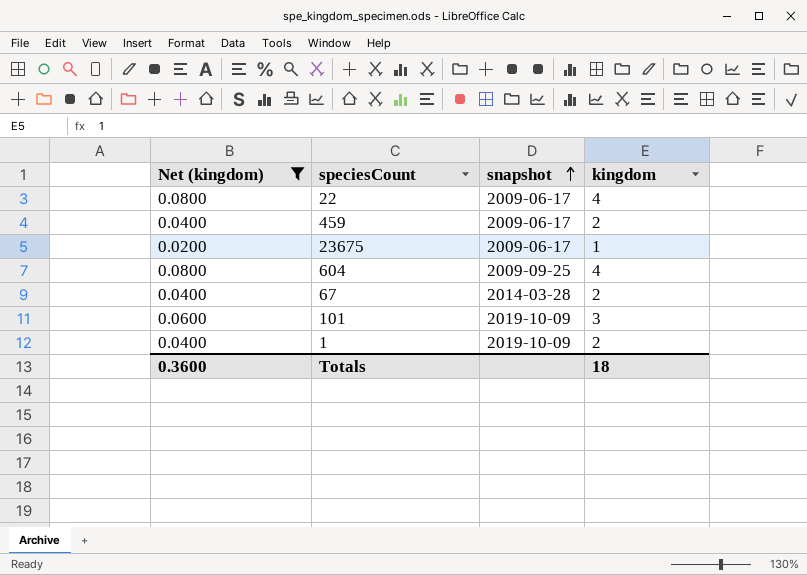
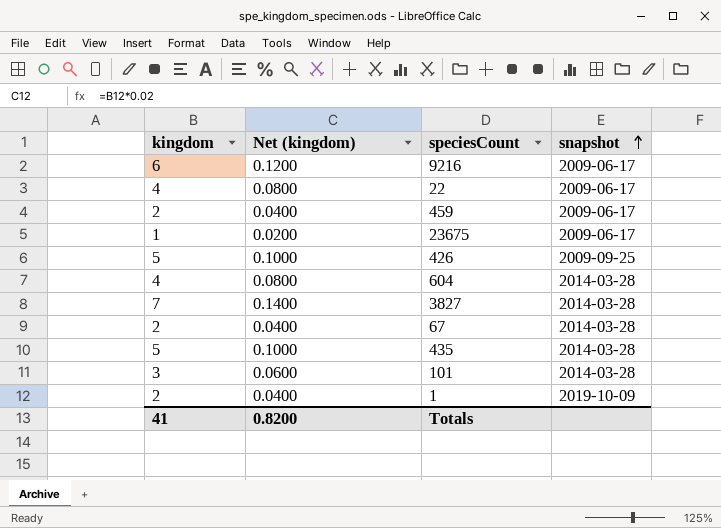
filter: Net (kingdom) <= 0.0800 -> none
column kingdom | position: 4 -> 1
604 | snapshot: 2009-09-25 -> 2014-03-28
101 | snapshot: 2019-10-09 -> 2014-03-28
Totals | kingdom: 18 -> 41
Totals | Net (kingdom): 0.3600 -> 0.8200

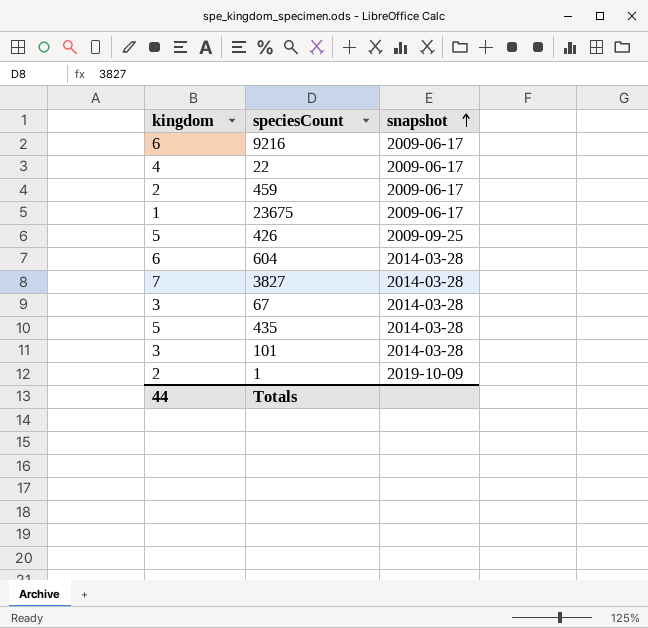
column Net (kingdom) | formula: [kingdom] * 0.02 -> none
604 | kingdom: 4 -> 6
67 | kingdom: 2 -> 3
Totals | kingdom: 41 -> 44

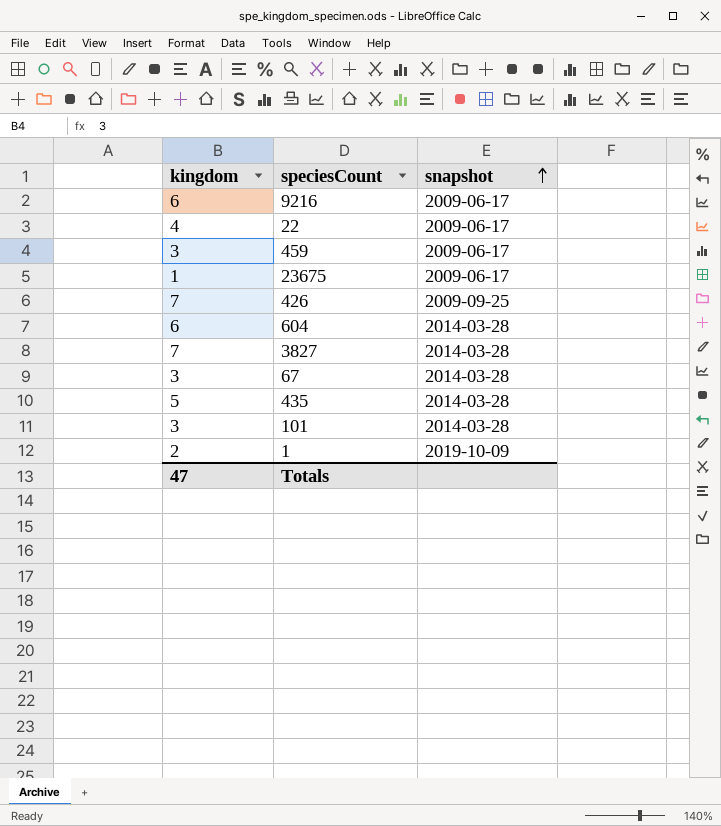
459 | kingdom: 2 -> 3
426 | kingdom: 5 -> 7
Totals | kingdom: 44 -> 47

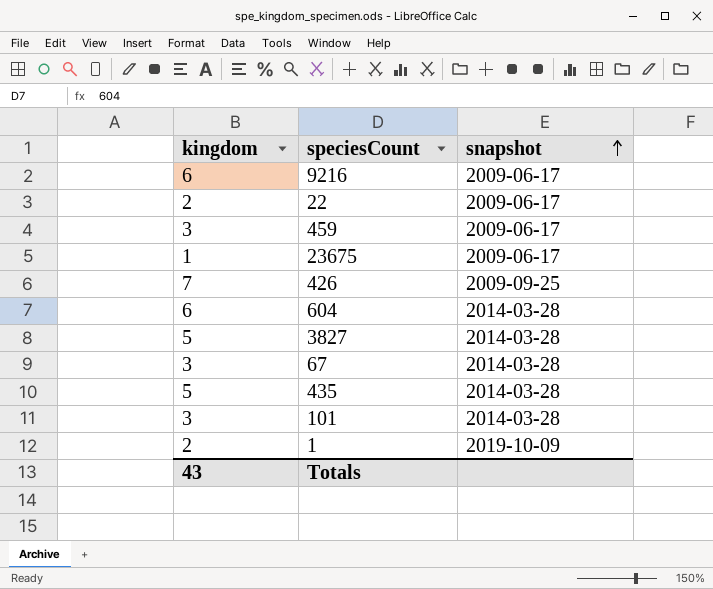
22 | kingdom: 4 -> 2
3827 | kingdom: 7 -> 5
Totals | kingdom: 47 -> 43

